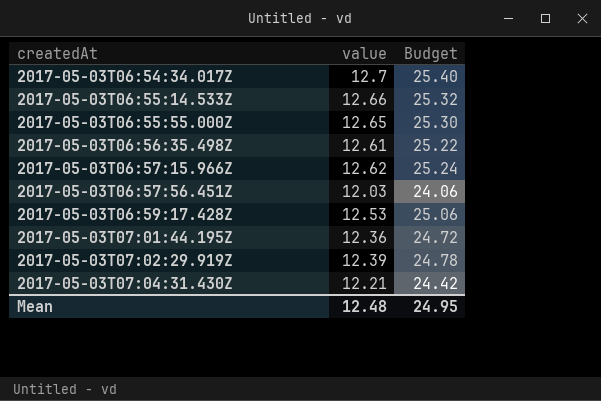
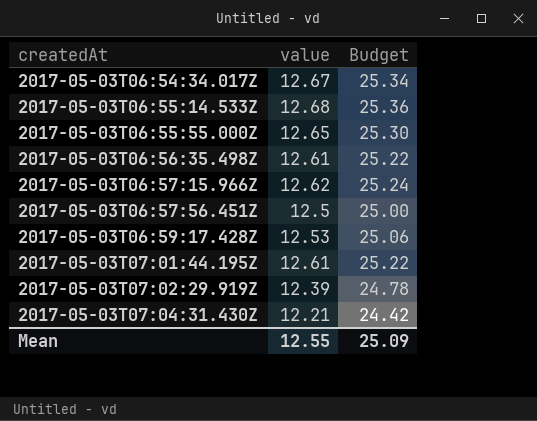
2017-05-03T06:54:34.017Z | value: 12.7 -> 12.67
2017-05-03T06:54:34.017Z | Budget: 25.40 -> 25.34
2017-05-03T06:55:14.533Z | value: 12.66 -> 12.68
2017-05-03T06:55:14.533Z | Budget: 25.32 -> 25.36
2017-05-03T06:57:56.451Z | value: 12.03 -> 12.5
2017-05-03T06:57:56.451Z | Budget: 24.06 -> 25.00
2017-05-03T07:01:44.195Z | value: 12.36 -> 12.61
2017-05-03T07:01:44.195Z | Budget: 24.72 -> 25.22
Mean | value: 12.48 -> 12.55
Mean | Budget: 24.95 -> 25.09

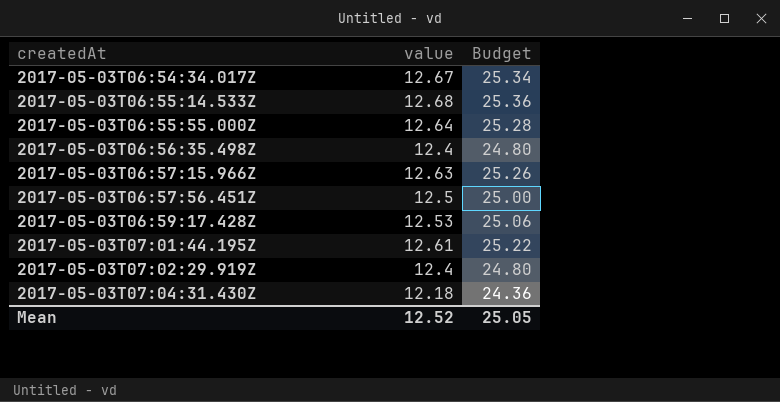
2017-05-03T06:55:55.000Z | value: 12.65 -> 12.64
2017-05-03T06:55:55.000Z | Budget: 25.30 -> 25.28
2017-05-03T06:56:35.498Z | value: 12.61 -> 12.4
2017-05-03T06:56:35.498Z | Budget: 25.22 -> 24.80
2017-05-03T06:57:15.966Z | value: 12.62 -> 12.63
2017-05-03T06:57:15.966Z | Budget: 25.24 -> 25.26
2017-05-03T07:02:29.919Z | value: 12.39 -> 12.4
2017-05-03T07:02:29.919Z | Budget: 24.78 -> 24.80
2017-05-03T07:04:31.430Z | value: 12.21 -> 12.18
2017-05-03T07:04:31.430Z | Budget: 24.42 -> 24.36
Mean | value: 12.55 -> 12.52
Mean | Budget: 25.09 -> 25.05

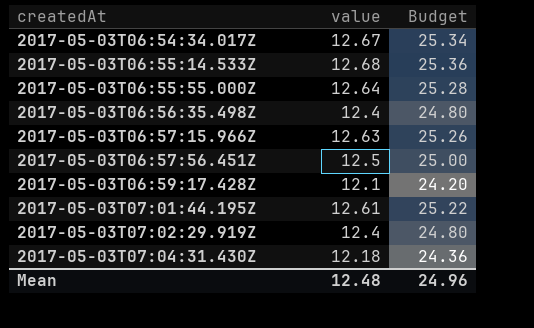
2017-05-03T06:59:17.428Z | value: 12.53 -> 12.1
2017-05-03T06:59:17.428Z | Budget: 25.06 -> 24.20
Mean | value: 12.52 -> 12.48
Mean | Budget: 25.05 -> 24.96

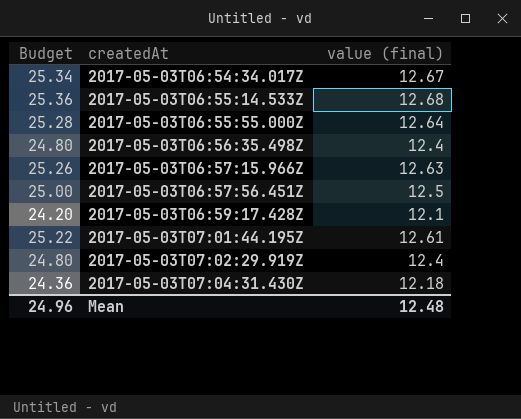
column Budget | position: 3 -> 1
column name: value -> value (final)

